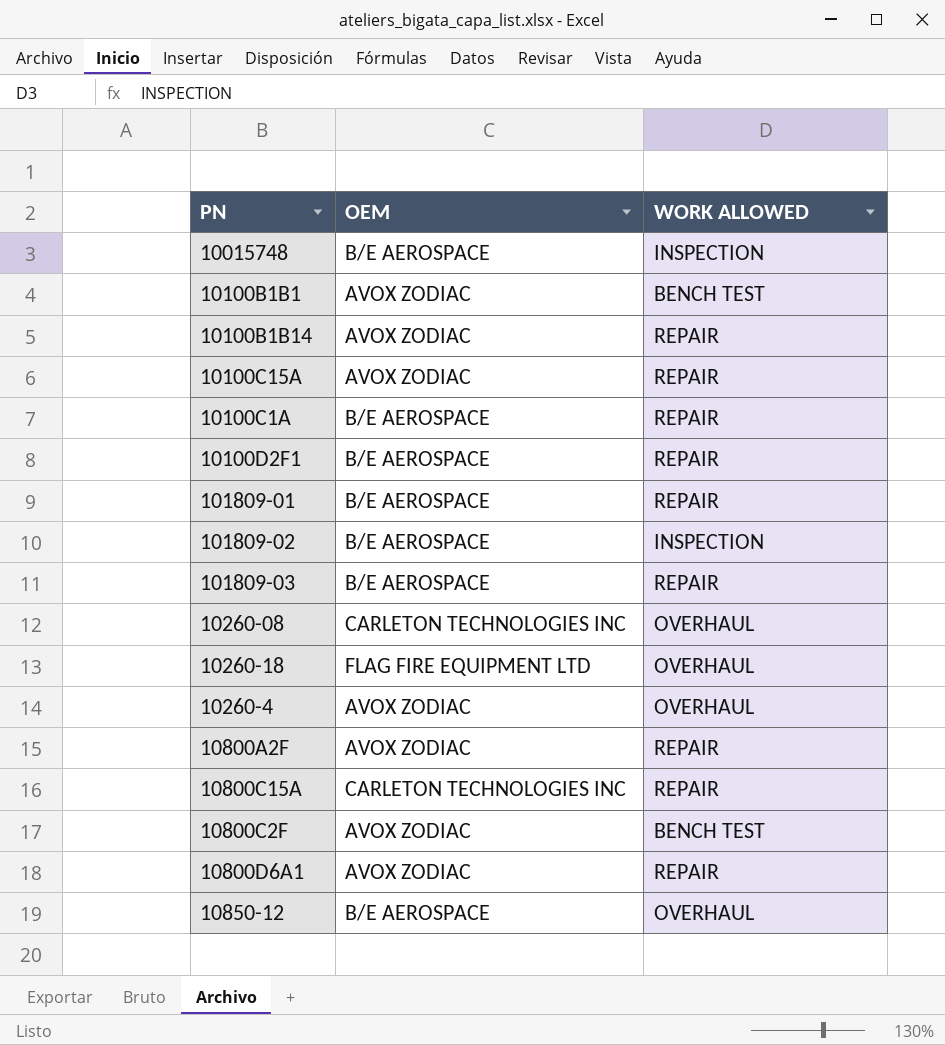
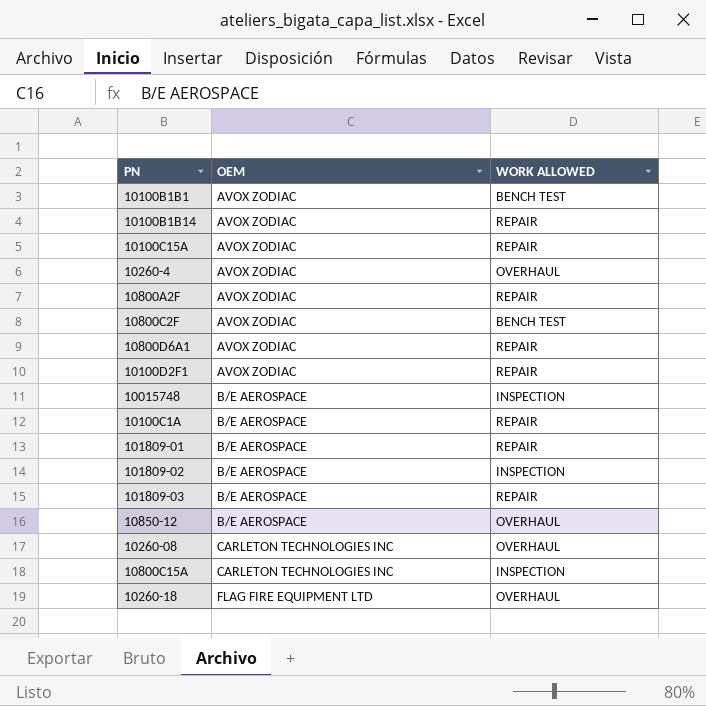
row order: none -> OEM ascending
10100D2F1 | OEM: B/E AEROSPACE -> AVOX ZODIAC
10800C15A | WORK ALLOWED: REPAIR -> INSPECTION

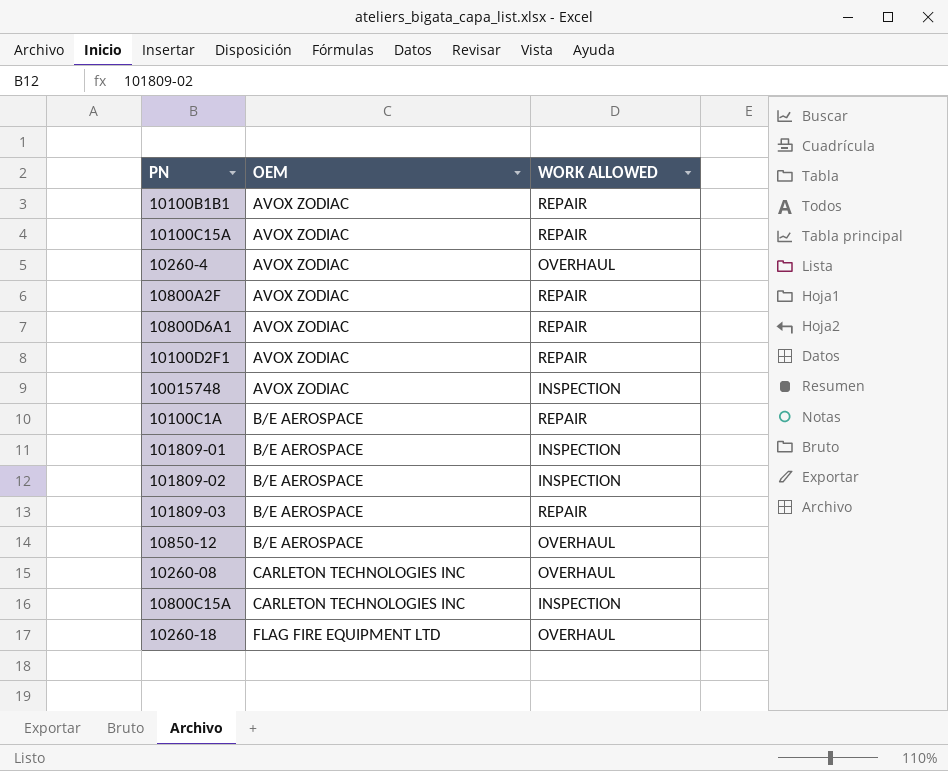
row 10100B1B14: AVOX ZODIAC | REPAIR -> none
row 10800C2F: AVOX ZODIAC | BENCH TEST -> none
10100B1B1 | WORK ALLOWED: BENCH TEST -> REPAIR
10015748 | OEM: B/E AEROSPACE -> AVOX ZODIAC
101809-01 | WORK ALLOWED: REPAIR -> INSPECTION

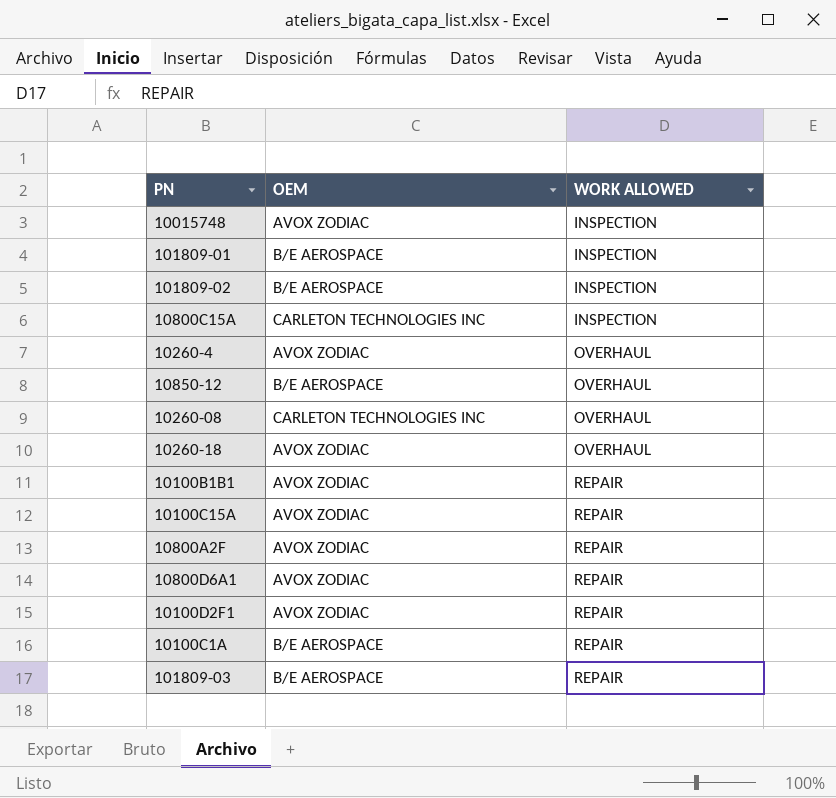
row order: OEM ascending -> WORK ALLOWED ascending
10260-18 | OEM: FLAG FIRE EQUIPMENT LTD -> AVOX ZODIAC

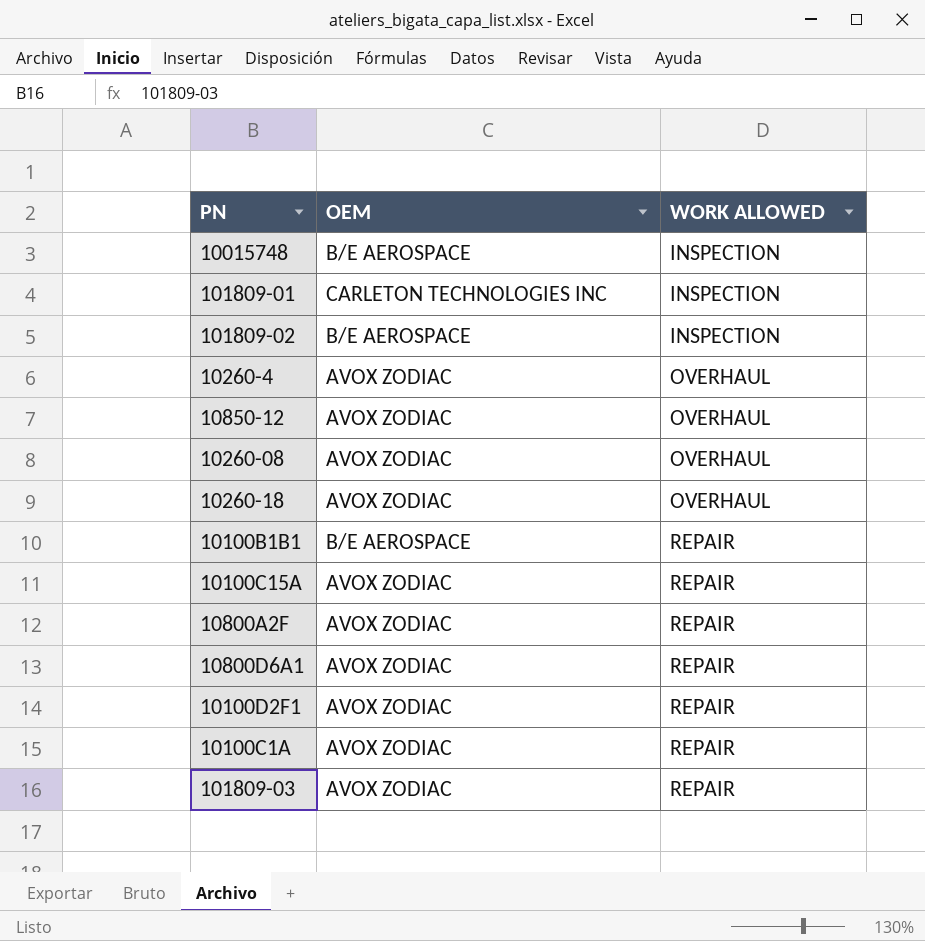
row 10800C15A: CARLETON TECHNOLOGIES INC | INSPECTION -> none
10015748 | OEM: AVOX ZODIAC -> B/E AEROSPACE
101809-01 | OEM: B/E AEROSPACE -> CARLETON TECHNOLOGIES INC
10850-12 | OEM: B/E AEROSPACE -> AVOX ZODIAC
10260-08 | OEM: CARLETON TECHNOLOGIES INC -> AVOX ZODIAC
10100B1B1 | OEM: AVOX ZODIAC -> B/E AEROSPACE
10100C1A | OEM: B/E AEROSPACE -> AVOX ZODIAC
101809-03 | OEM: B/E AEROSPACE -> AVOX ZODIAC

